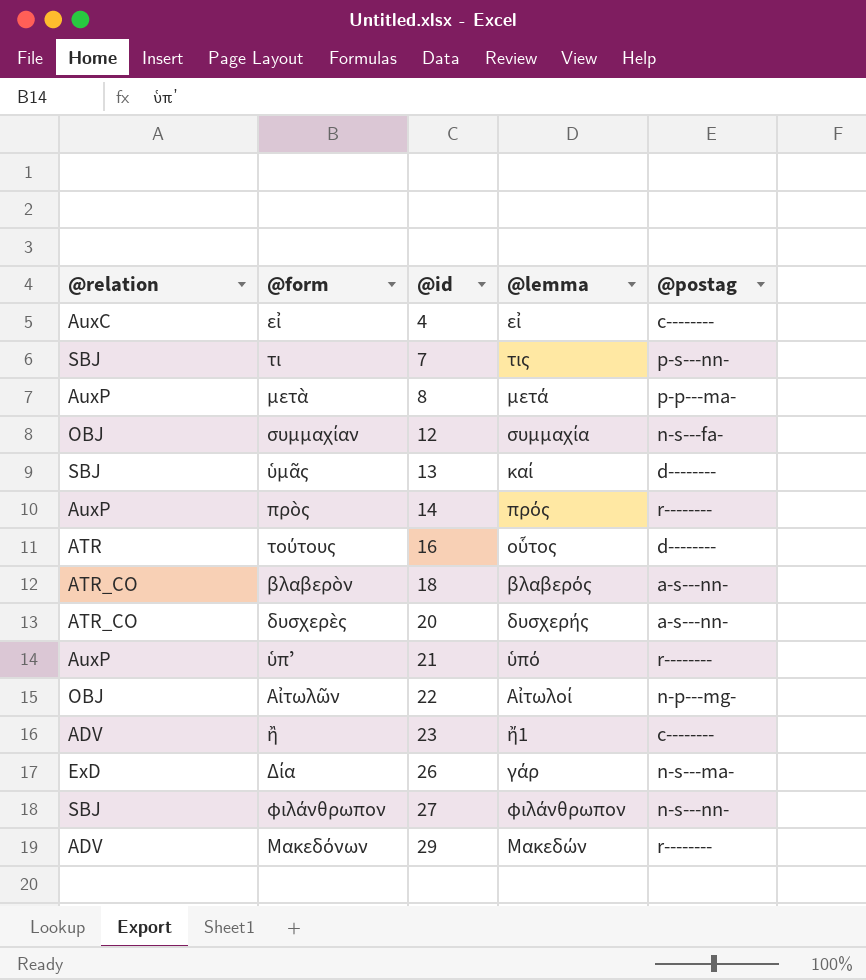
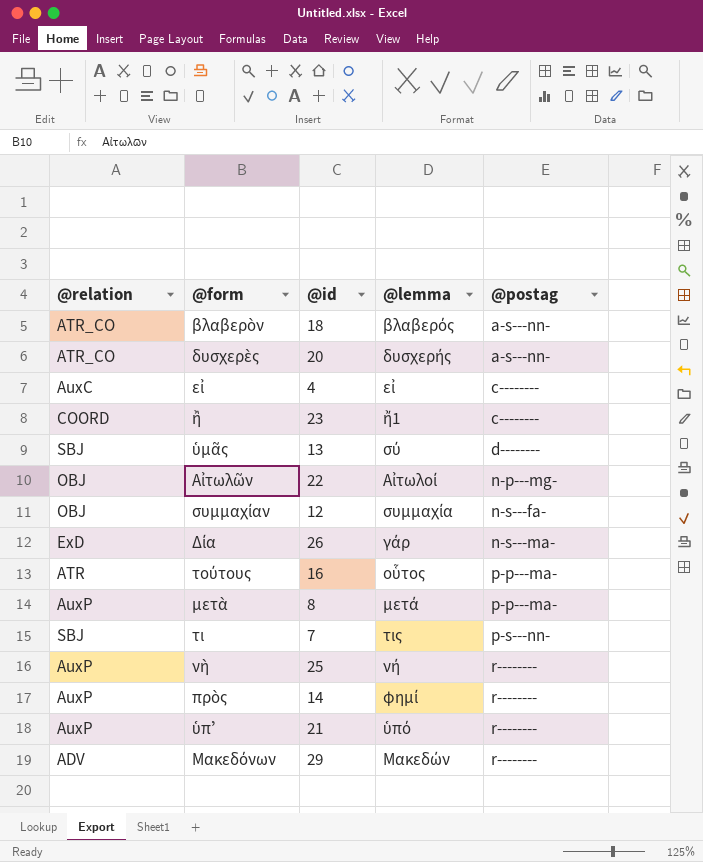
row order: @id ascending -> @postag ascending
row φιλάνθρωπον: SBJ | 27 | φιλάνθρωπον | n-s---nn- -> none
ἢ | @relation: ADV -> COORD
ὑμᾶς | @lemma: καί -> σύ
τούτους | @postag: d-------- -> p-p---ma-
row νὴ: none -> AuxP | 25 | νή | r--------
πρὸς | @lemma: πρός -> φημί

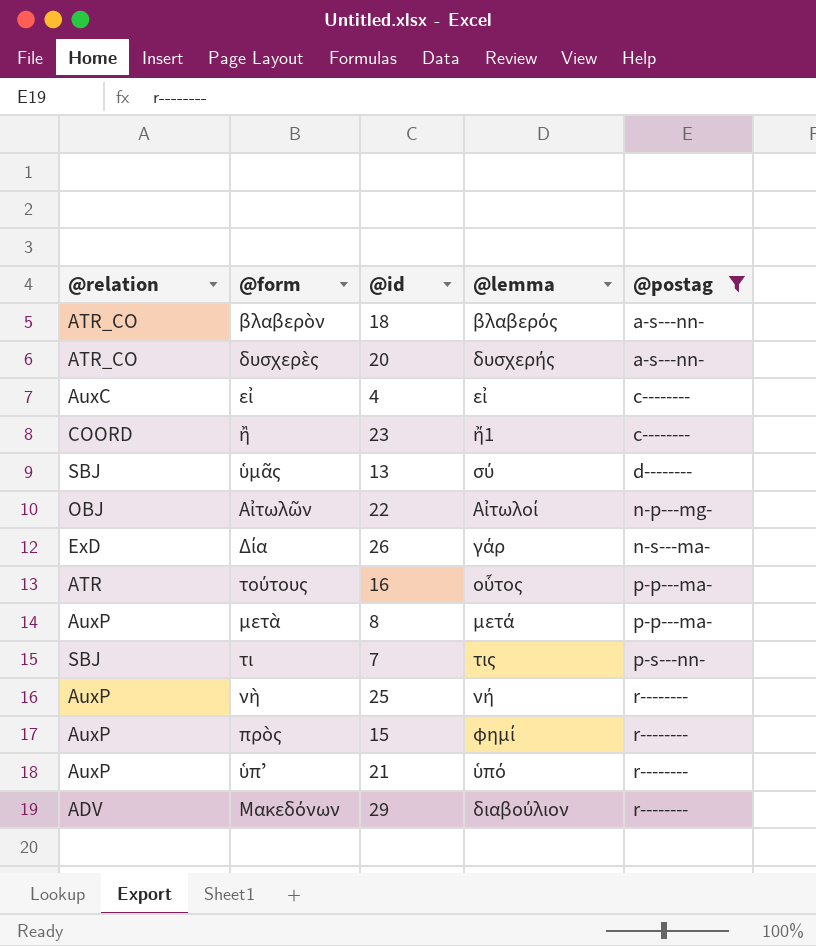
filter: none -> @postag != n-s---fa-
πρὸς | @id: 14 -> 15
Μακεδόνων | @lemma: Μακεδών -> διαβούλιον

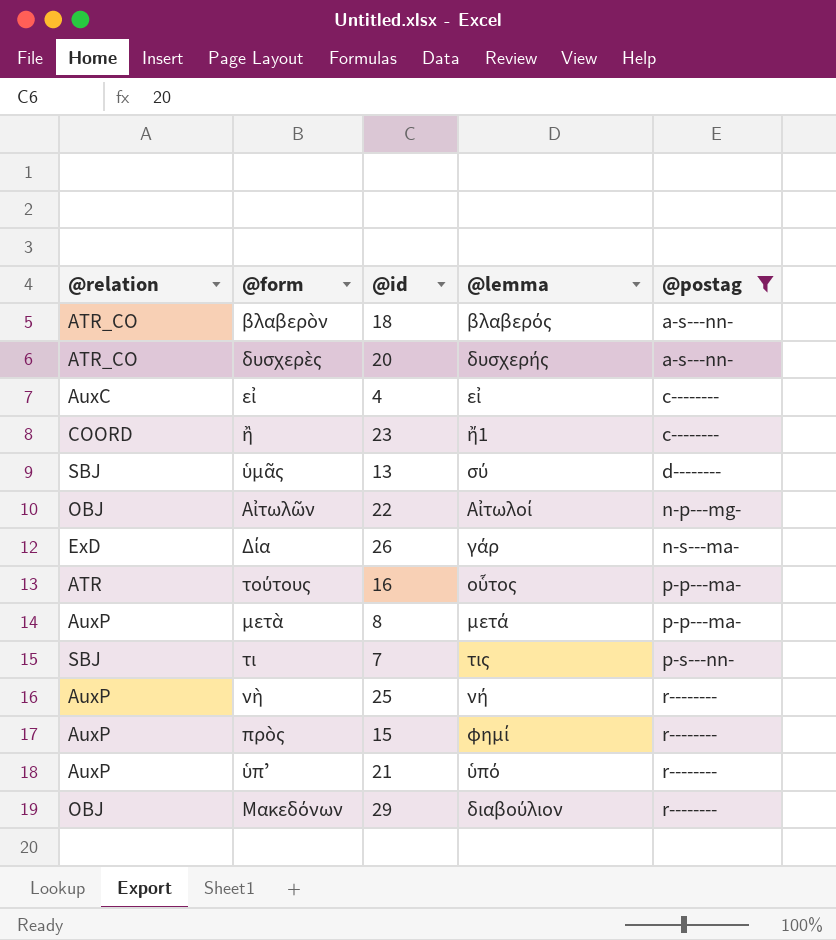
Μακεδόνων | @relation: ADV -> OBJ

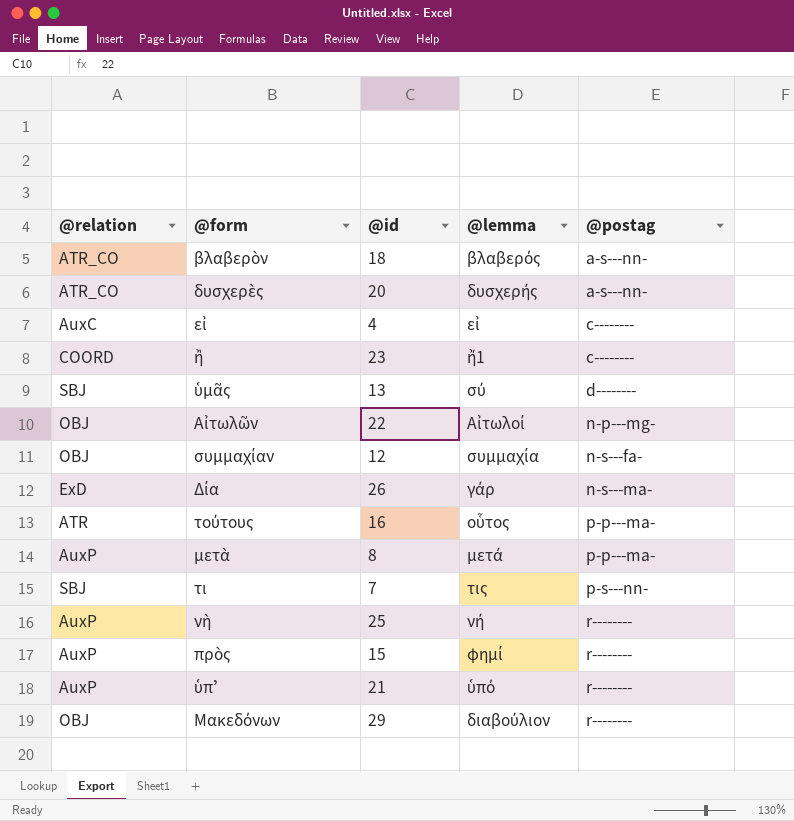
filter: @postag != n-s---fa- -> none

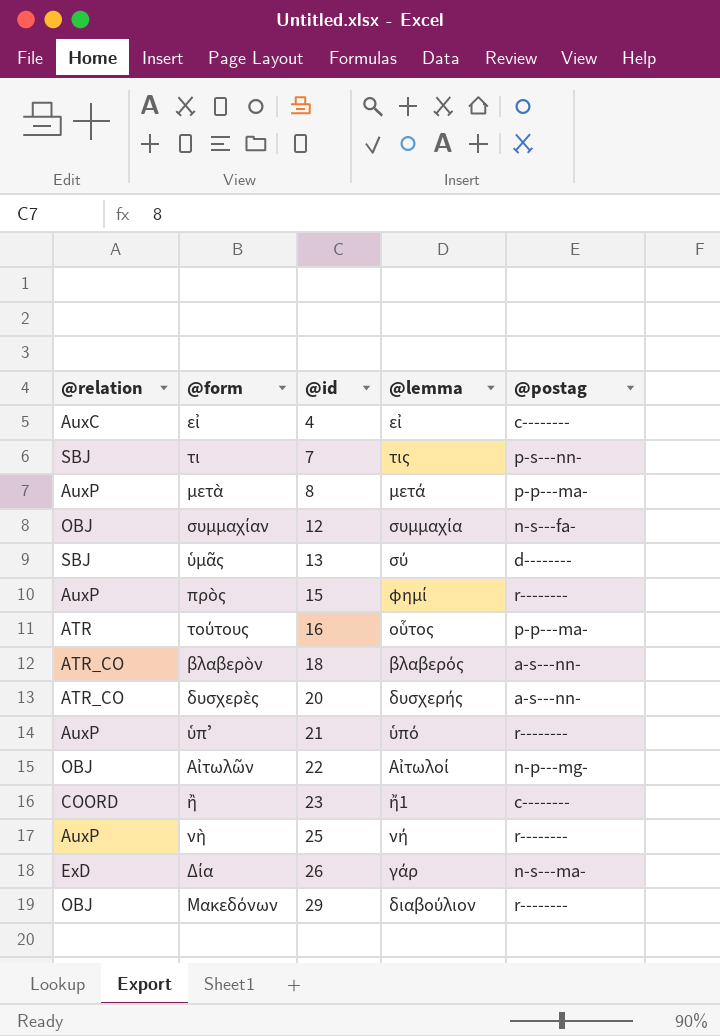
row order: @postag ascending -> @id ascending

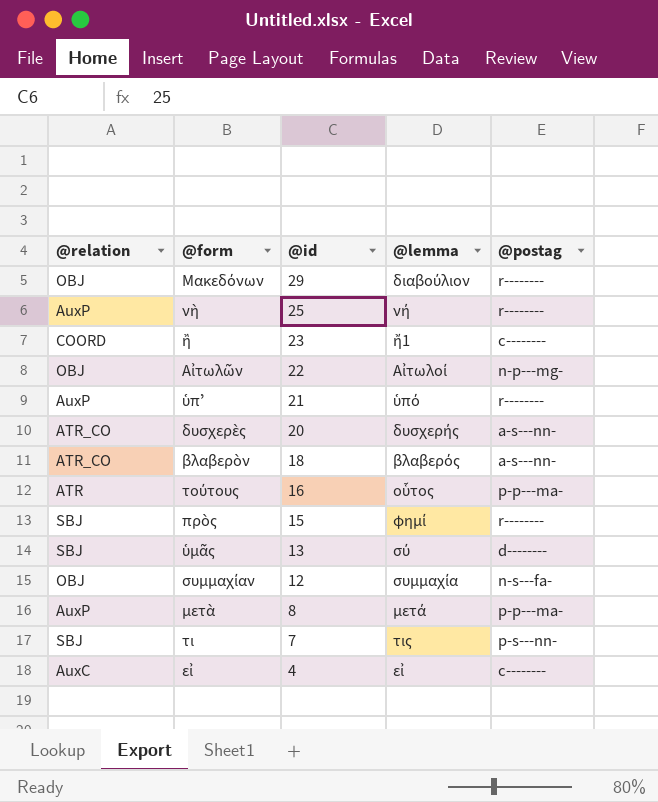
row order: @id ascending -> @id descending
row Δία: ExD | 26 | γάρ | n-s---ma- -> none
πρὸς | @relation: AuxP -> SBJ

